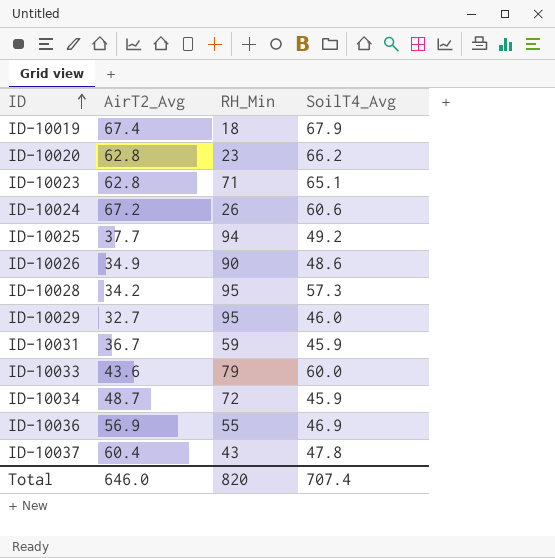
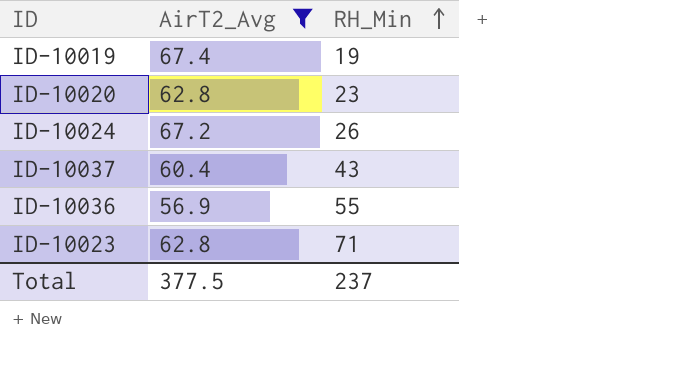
filter: none -> AirT2_Avg >= 56.9
row order: ID ascending -> RH_Min ascending
column SoilT4_Avg | position: 4 -> none
ID-10019 | RH_Min: 18 -> 19
Total | AirT2_Avg: 646.0 -> 377.5
Total | RH_Min: 820 -> 237

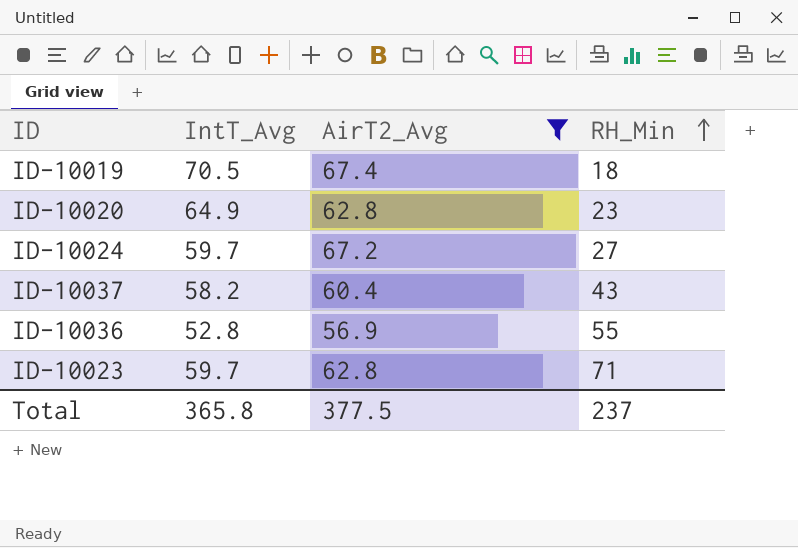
column IntT_Avg | position: none -> 2
ID-10019 | RH_Min: 19 -> 18
ID-10024 | RH_Min: 26 -> 27

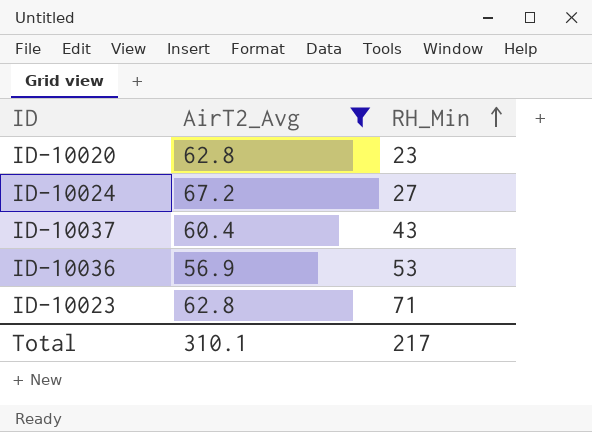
column IntT_Avg | position: 2 -> none
row ID-10019: 70.5 | 67.4 | 18 -> none
ID-10036 | RH_Min: 55 -> 53
Total | AirT2_Avg: 377.5 -> 310.1
Total | RH_Min: 237 -> 217

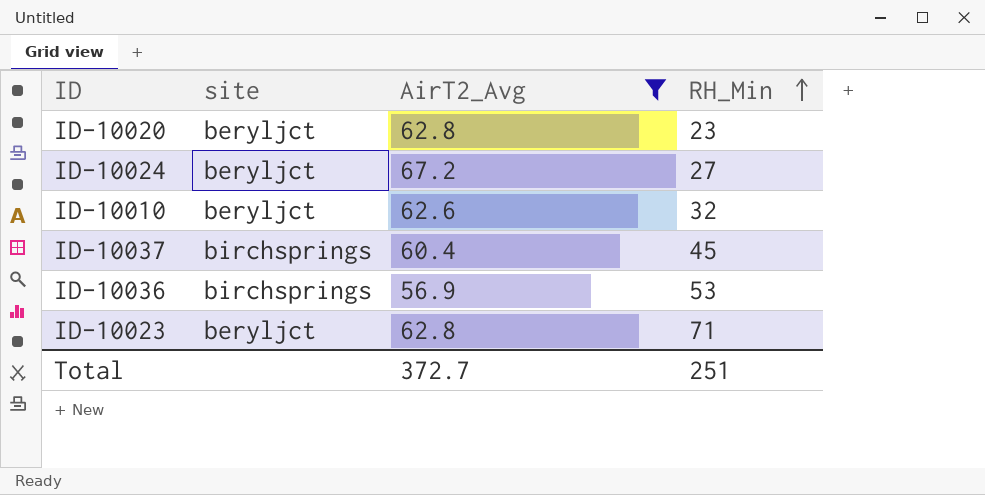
column site | position: none -> 2
row ID-10010: none -> beryljct | 62.6 | 32
ID-10037 | RH_Min: 43 -> 45
Total | AirT2_Avg: 310.1 -> 372.7
Total | RH_Min: 217 -> 251

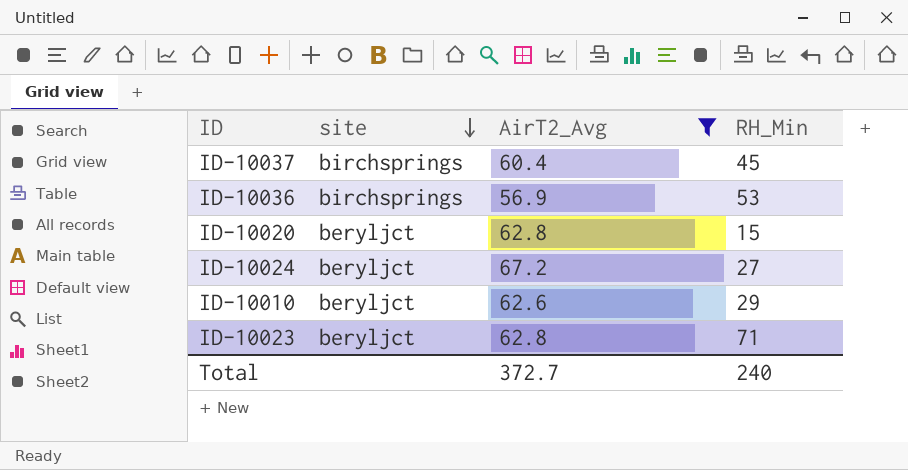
row order: RH_Min ascending -> site descending
ID-10020 | RH_Min: 23 -> 15
ID-10010 | RH_Min: 32 -> 29
Total | RH_Min: 251 -> 240

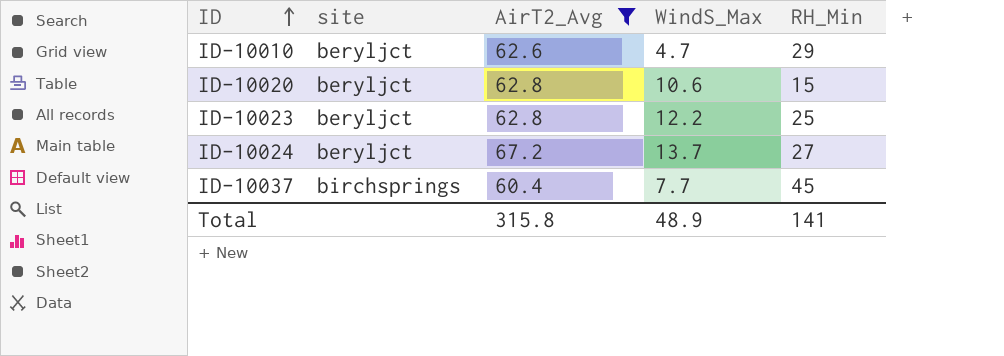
row order: site descending -> ID ascending
column WindS_Max | position: none -> 4
row ID-10036: birchsprings | 56.9 | 53 -> none
ID-10023 | RH_Min: 71 -> 25
Total | AirT2_Avg: 372.7 -> 315.8
Total | RH_Min: 240 -> 141

